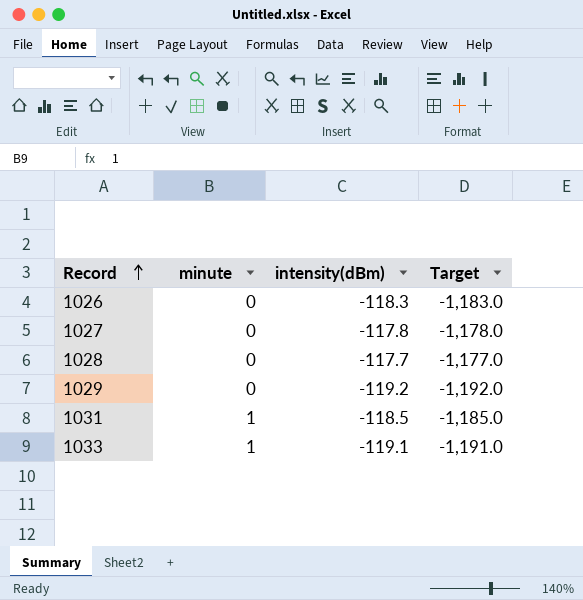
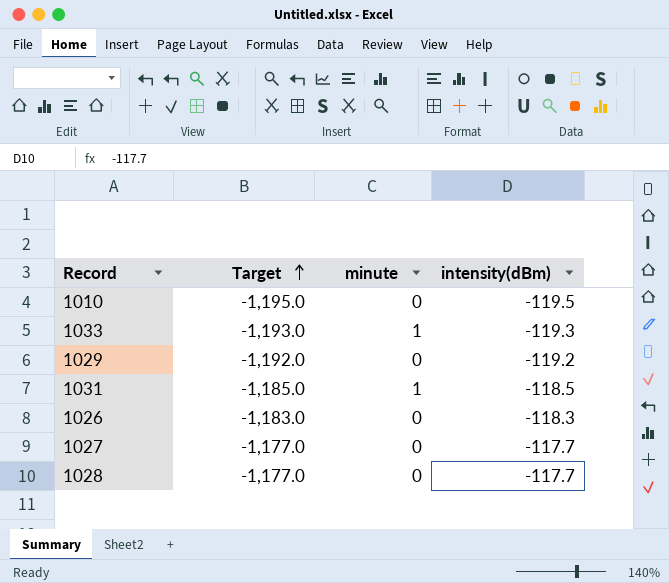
row order: Record ascending -> Target ascending
column Target | position: 4 -> 2
row 1010: none -> -1,195.0 | 0 | -119.5
1033 | Target: -1,191.0 -> -1,193.0
1033 | intensity(dBm): -119.1 -> -119.3
1027 | Target: -1,178.0 -> -1,177.0
1027 | intensity(dBm): -117.8 -> -117.7

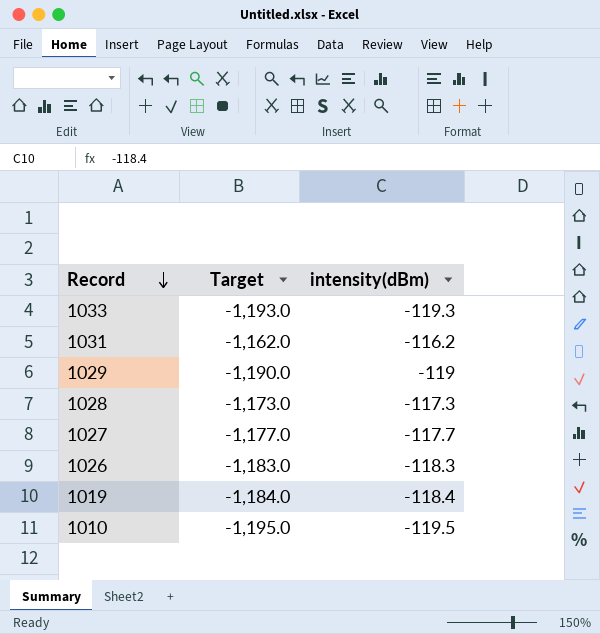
row order: Target ascending -> Record descending
column minute | position: 3 -> none
1031 | Target: -1,185.0 -> -1,162.0
1031 | intensity(dBm): -118.5 -> -116.2
1029 | Target: -1,192.0 -> -1,190.0
1029 | intensity(dBm): -119.2 -> -119
1028 | Target: -1,177.0 -> -1,173.0
1028 | intensity(dBm): -117.7 -> -117.3
row 1019: none -> -1,184.0 | -118.4

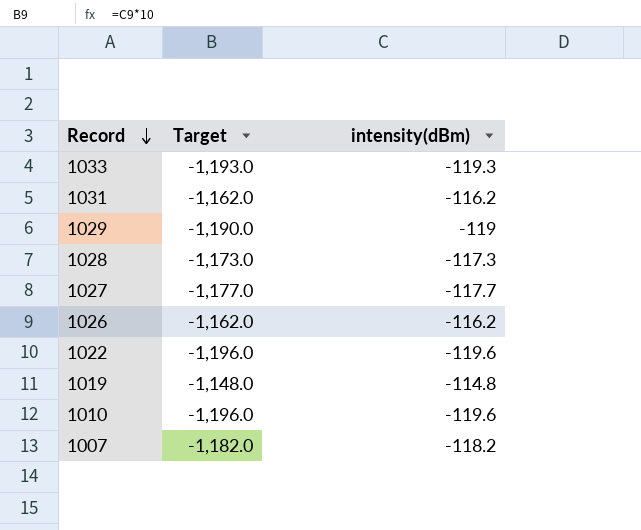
1026 | Target: -1,183.0 -> -1,162.0
1026 | intensity(dBm): -118.3 -> -116.2
row 1022: none -> -1,196.0 | -119.6
1019 | Target: -1,184.0 -> -1,148.0
1019 | intensity(dBm): -118.4 -> -114.8
1010 | Target: -1,195.0 -> -1,196.0
1010 | intensity(dBm): -119.5 -> -119.6
row 1007: none -> -1,182.0 | -118.2

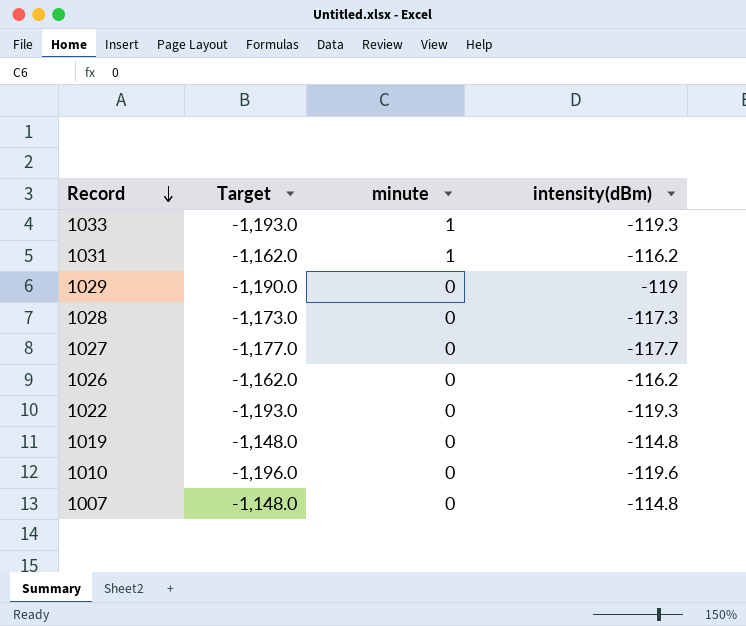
column minute | position: none -> 3
1022 | Target: -1,196.0 -> -1,193.0
1022 | intensity(dBm): -119.6 -> -119.3
1007 | Target: -1,182.0 -> -1,148.0
1007 | intensity(dBm): -118.2 -> -114.8

